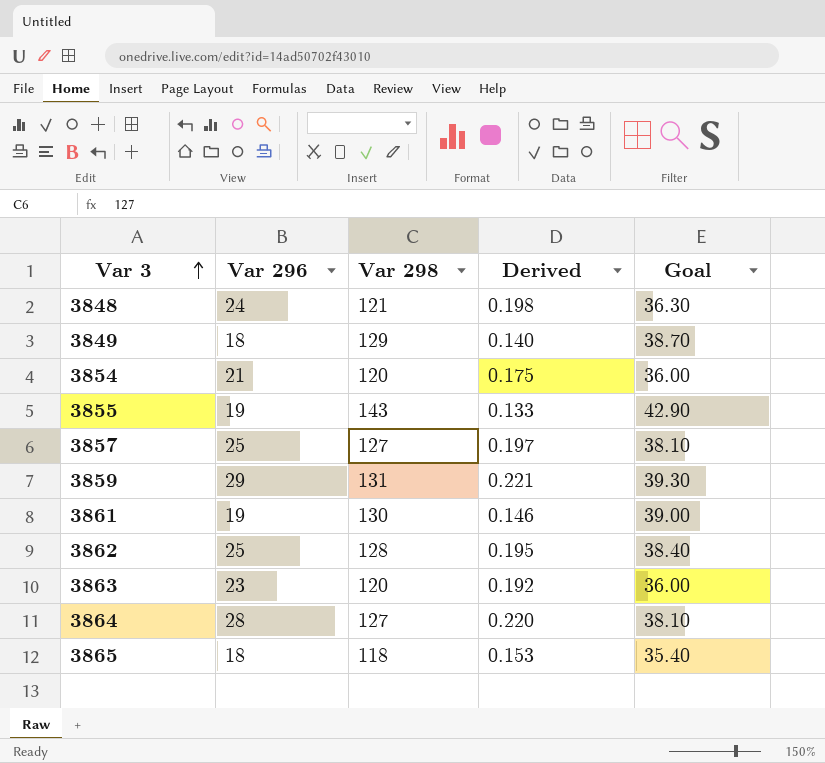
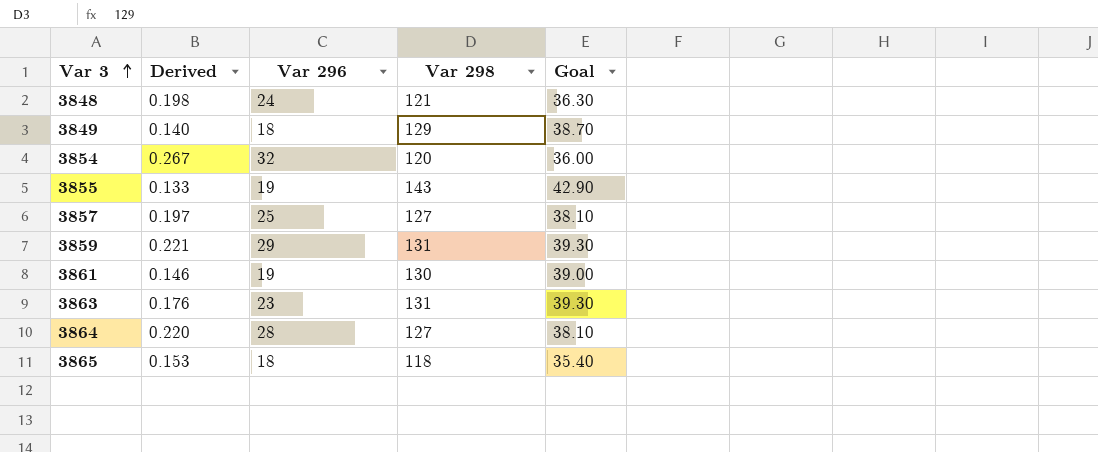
column Derived | position: 4 -> 2
row 3862: 25 | 128 | 0.195 | 38.40 -> none
3854 | Derived: 0.175 -> 0.267
3854 | Var 296: 21 -> 32
3863 | Derived: 0.192 -> 0.176
3863 | Var 298: 120 -> 131
3863 | Goal: 36.00 -> 39.30

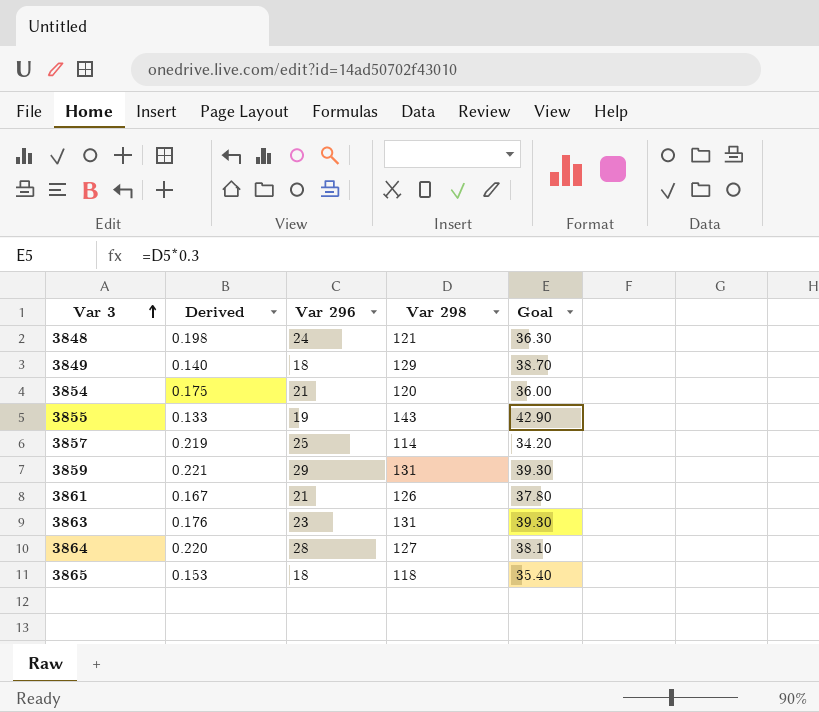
3854 | Derived: 0.267 -> 0.175
3854 | Var 296: 32 -> 21
3857 | Derived: 0.197 -> 0.219
3857 | Var 298: 127 -> 114
3857 | Goal: 38.10 -> 34.20
3861 | Derived: 0.146 -> 0.167
3861 | Var 296: 19 -> 21
3861 | Var 298: 130 -> 126
3861 | Goal: 39.00 -> 37.80

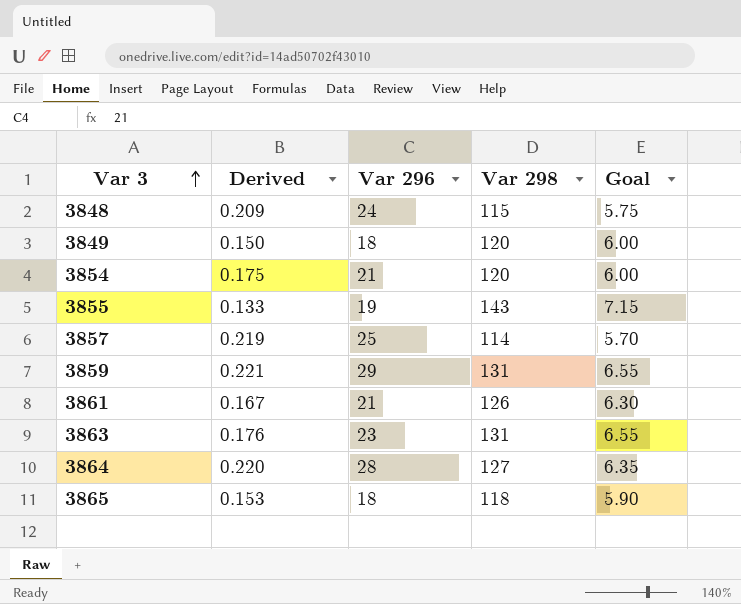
column Goal | formula: [Var 298] * 0.3 -> [Var 298] * 0.05
3848 | Derived: 0.198 -> 0.209
3848 | Var 298: 121 -> 115
3849 | Derived: 0.140 -> 0.150
3849 | Var 298: 129 -> 120

